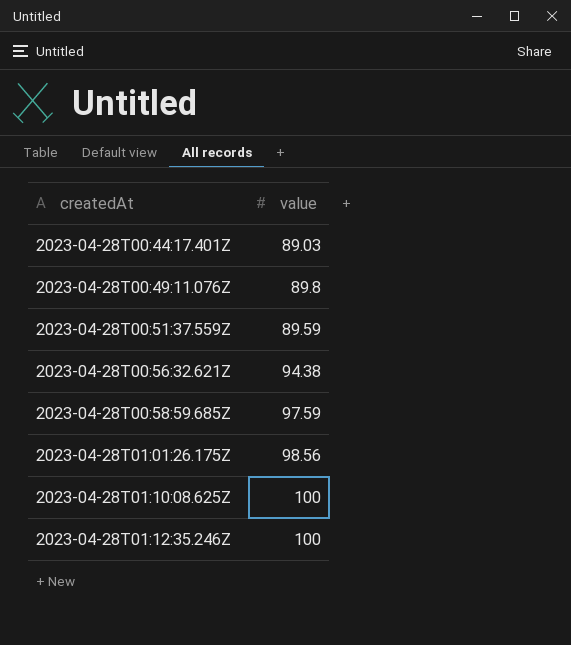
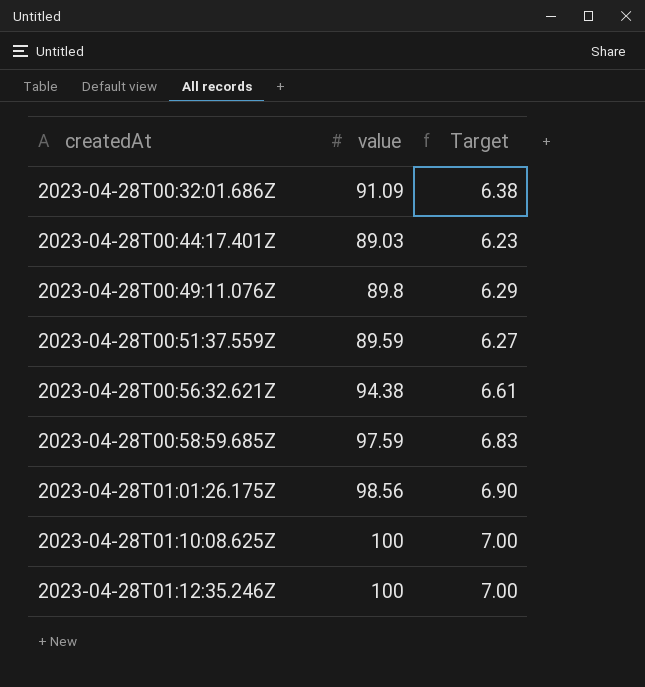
column Target | formula: none -> [value] * 0.07
row 2023-04-28T00:32:01.686Z: none -> 91.09 | 6.38

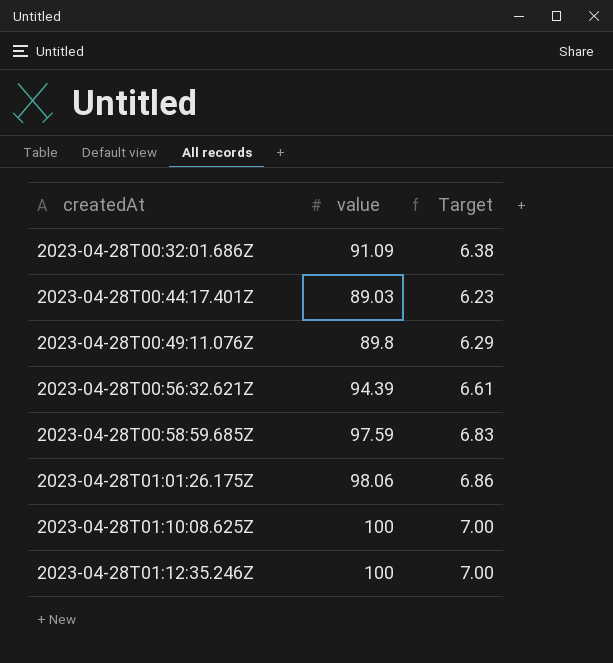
row 2023-04-28T00:51:37.559Z: 89.59 | 6.27 -> none
2023-04-28T00:56:32.621Z | value: 94.38 -> 94.39
2023-04-28T01:01:26.175Z | value: 98.56 -> 98.06
2023-04-28T01:01:26.175Z | Target: 6.90 -> 6.86

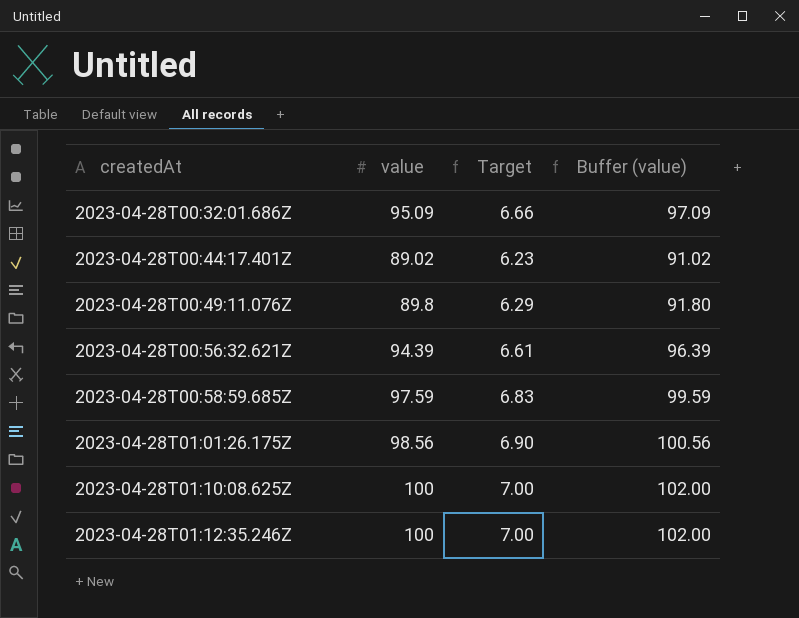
column Buffer (value) | formula: none -> [value] + 2
2023-04-28T00:32:01.686Z | value: 91.09 -> 95.09
2023-04-28T00:32:01.686Z | Target: 6.38 -> 6.66
2023-04-28T00:44:17.401Z | value: 89.03 -> 89.02
2023-04-28T01:01:26.175Z | value: 98.06 -> 98.56
2023-04-28T01:01:26.175Z | Target: 6.86 -> 6.90

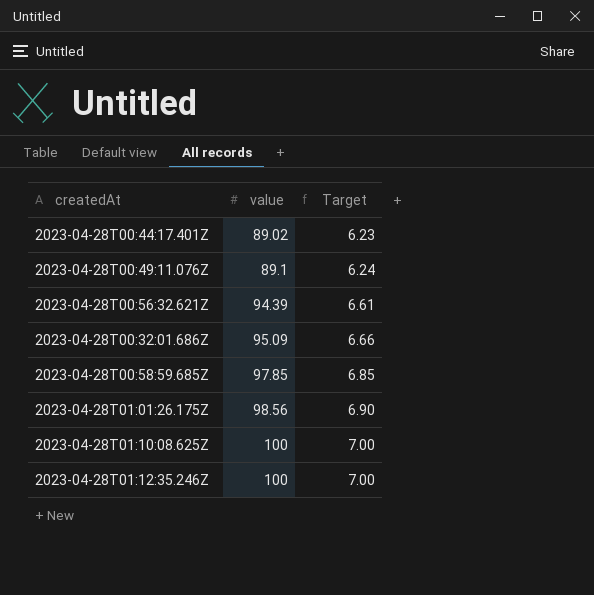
row order: createdAt ascending -> value ascending
column Buffer (value) | formula: [value] + 2 -> none
2023-04-28T00:49:11.076Z | value: 89.8 -> 89.1
2023-04-28T00:49:11.076Z | Target: 6.29 -> 6.24
2023-04-28T00:58:59.685Z | value: 97.59 -> 97.85
2023-04-28T00:58:59.685Z | Target: 6.83 -> 6.85

